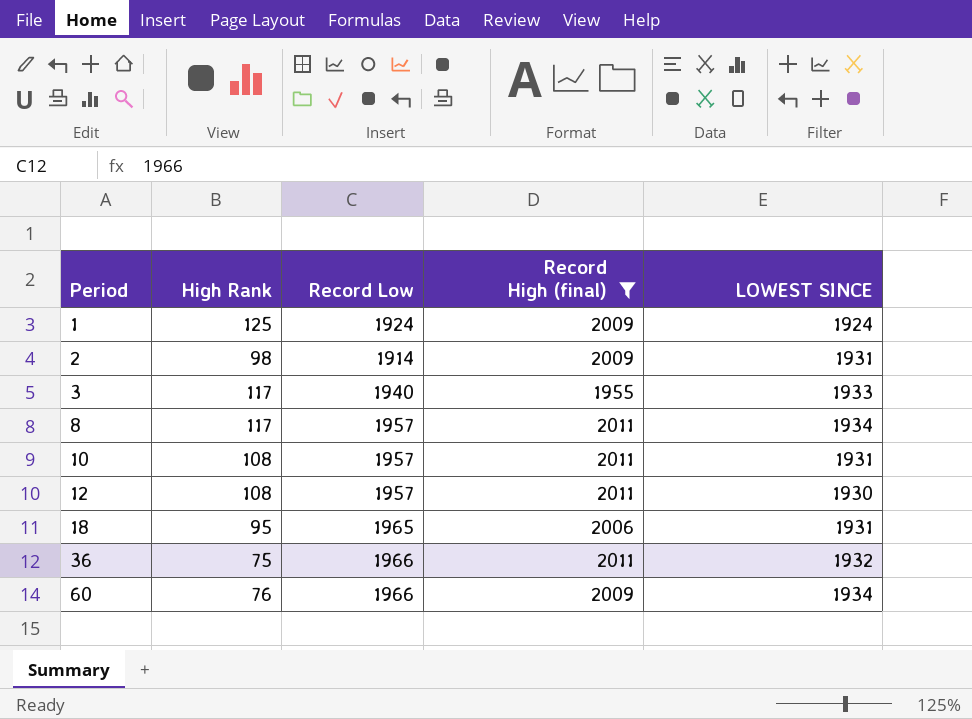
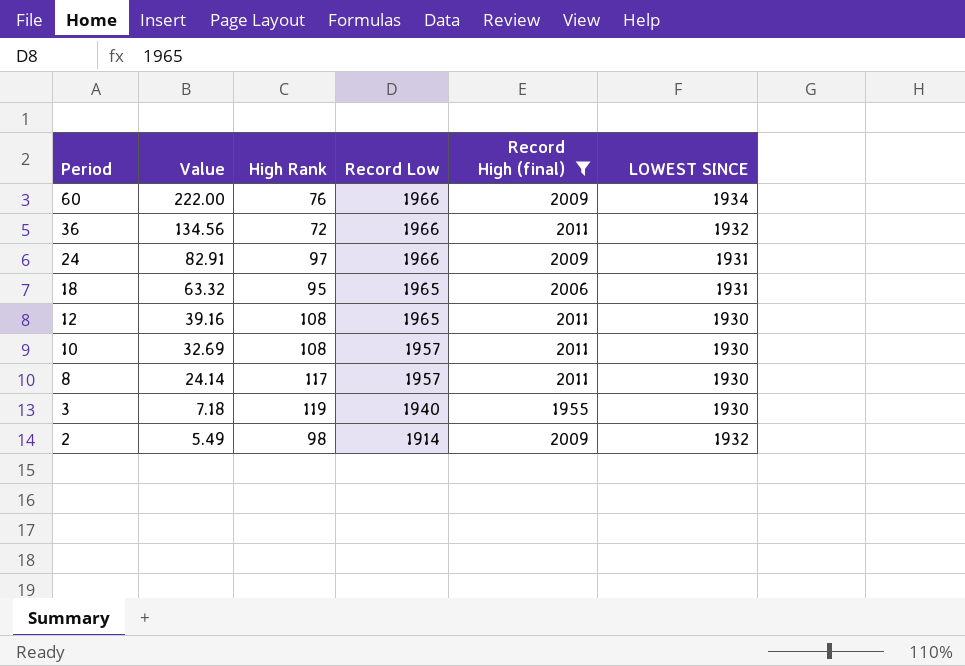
row order: Period ascending -> Period descending
column Value | position: none -> 2
row 1: 125 | 1924 | 2009 | 1924 -> none
36 | High Rank: 75 -> 72
row 24: none -> 82.91 | 97 | 1966 | 2009 | 1931
12 | Record Low: 1957 -> 1965
10 | LOWEST SINCE: 1931 -> 1930
8 | LOWEST SINCE: 1934 -> 1930
3 | High Rank: 117 -> 119
3 | LOWEST SINCE: 1933 -> 1930
2 | LOWEST SINCE: 1931 -> 1932

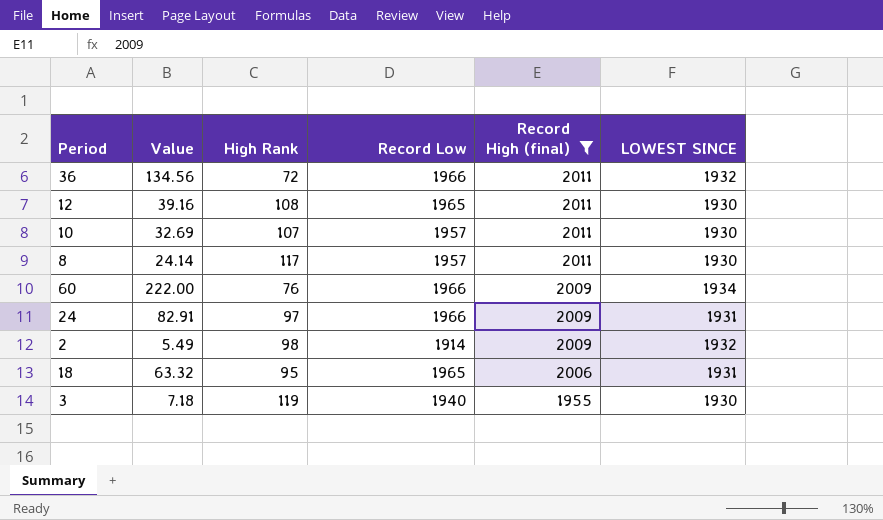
row order: Period descending -> Record High (final) descending
10 | High Rank: 108 -> 107

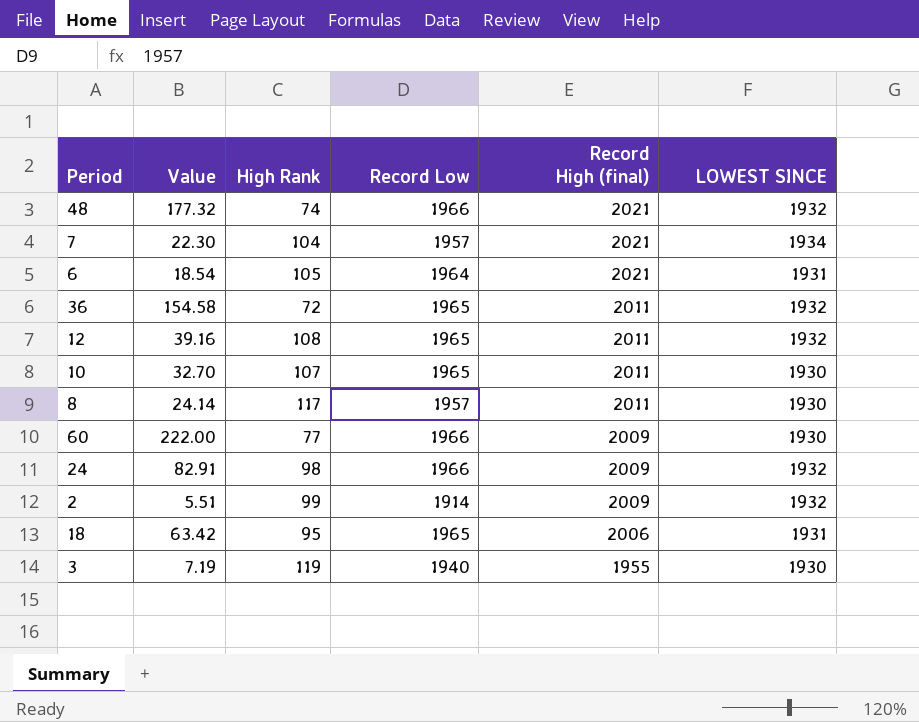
filter: Record High (final) != 2021 -> none
36 | Value: 134.56 -> 154.58
36 | Record Low: 1966 -> 1965
12 | LOWEST SINCE: 1930 -> 1932
10 | Value: 32.69 -> 32.70
10 | Record Low: 1957 -> 1965
60 | High Rank: 76 -> 77
60 | LOWEST SINCE: 1934 -> 1930
24 | High Rank: 97 -> 98
24 | LOWEST SINCE: 1931 -> 1932
2 | Value: 5.49 -> 5.51
2 | High Rank: 98 -> 99
18 | Value: 63.32 -> 63.42
3 | Value: 7.18 -> 7.19

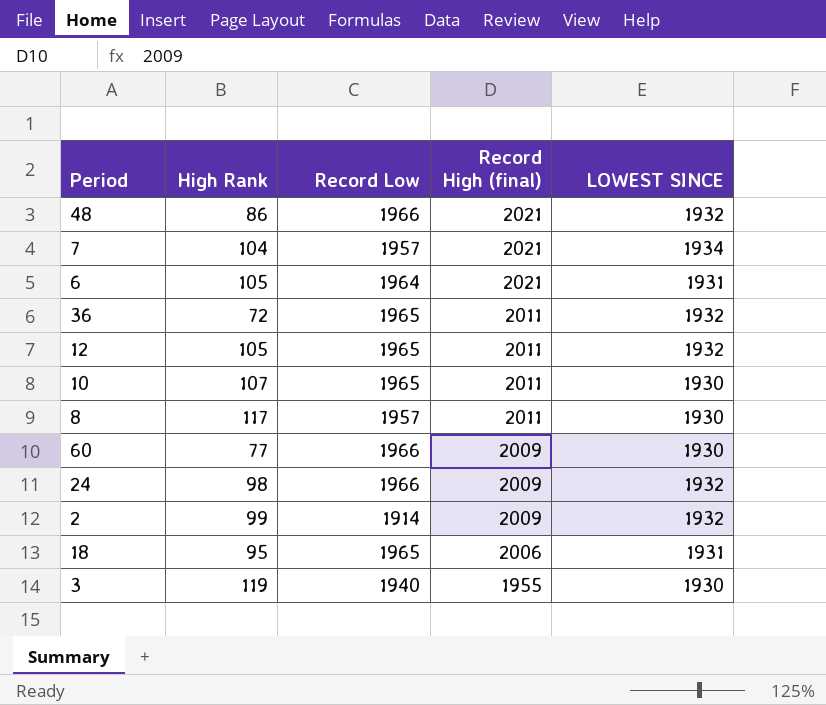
column Value | position: 2 -> none
48 | High Rank: 74 -> 86
12 | High Rank: 108 -> 105

